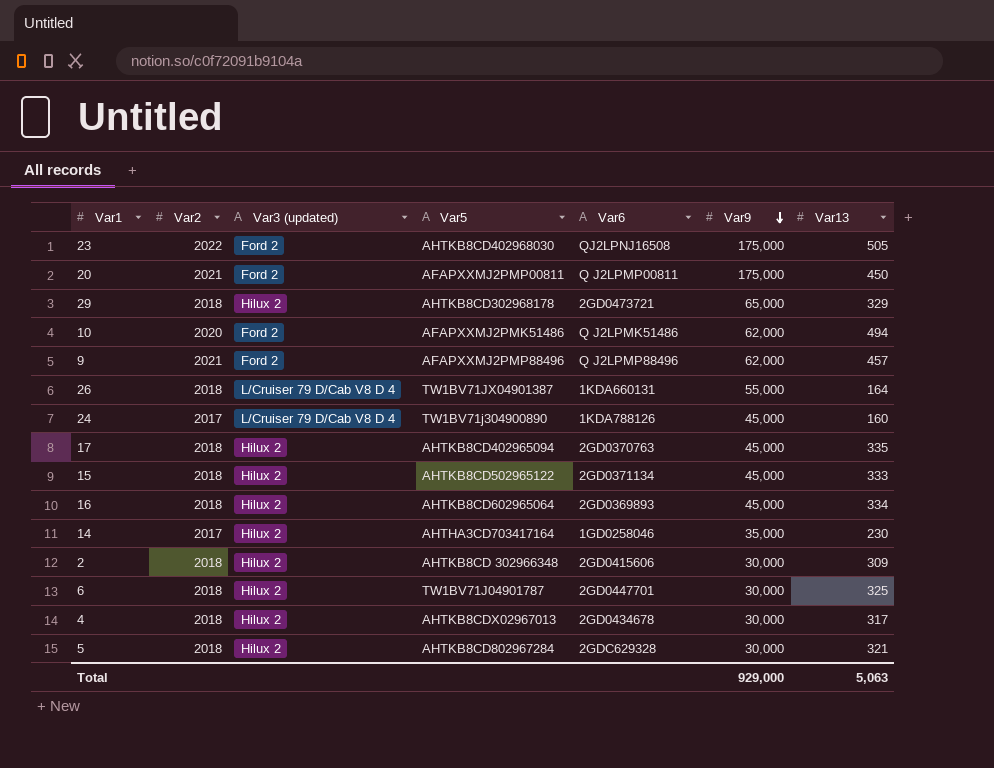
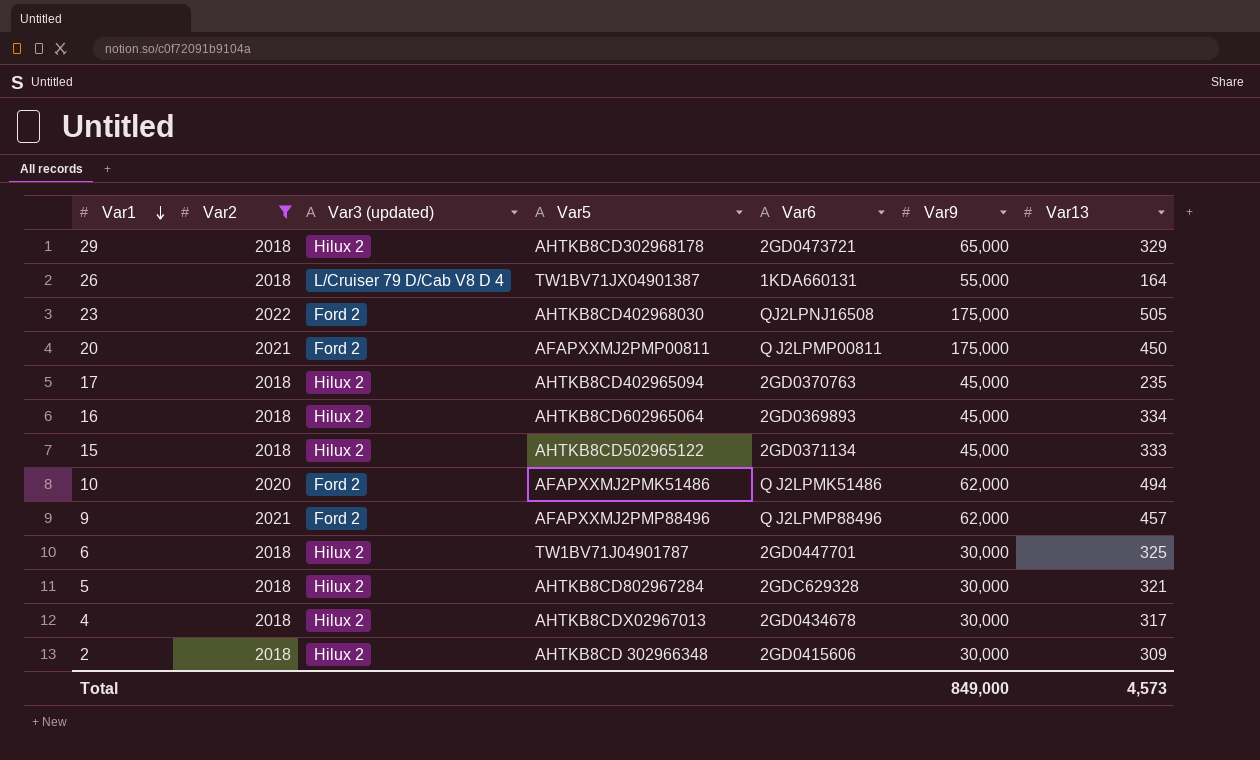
filter: none -> Var2 != 2017
row order: Var9 descending -> Var1 descending
17 | Var13: 335 -> 235
Total | Var9: 929,000 -> 849,000
Total | Var13: 5,063 -> 4,573

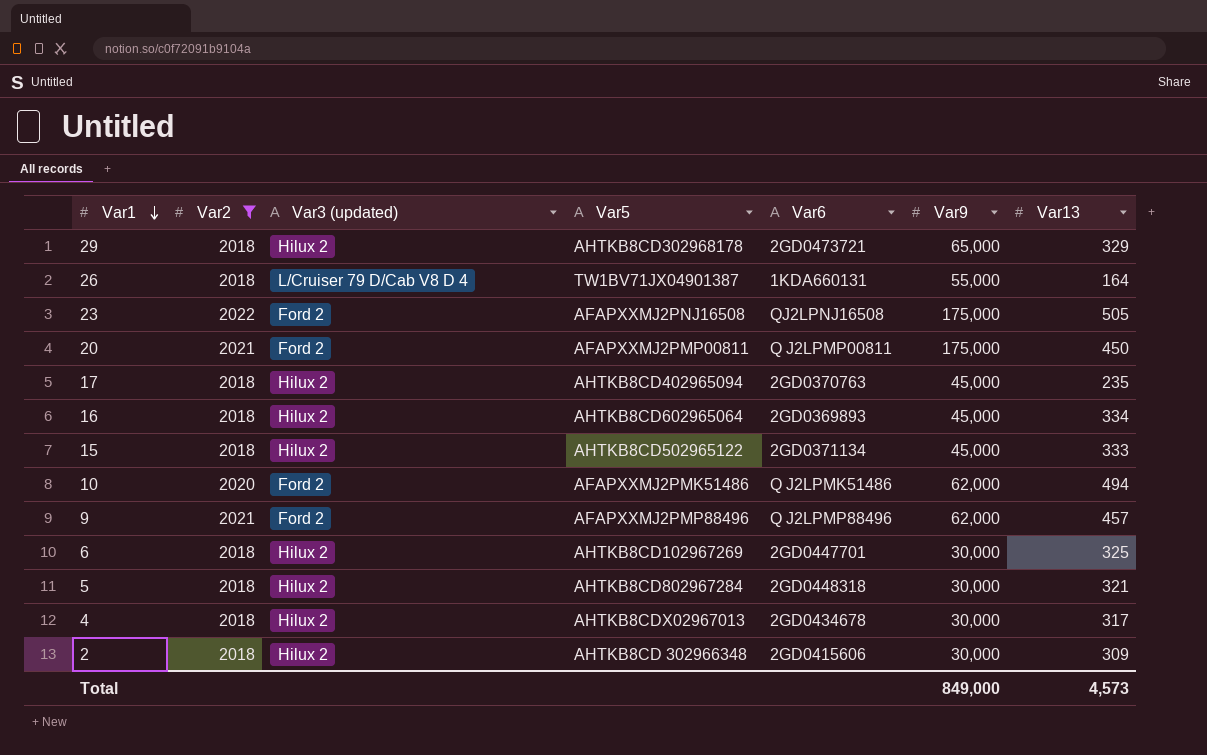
23 | Var5: AHTKB8CD402968030 -> AFAPXXMJ2PNJ16508
6 | Var5: TW1BV71J04901787 -> AHTKB8CD102967269
5 | Var6: 2GDC629328 -> 2GD0448318

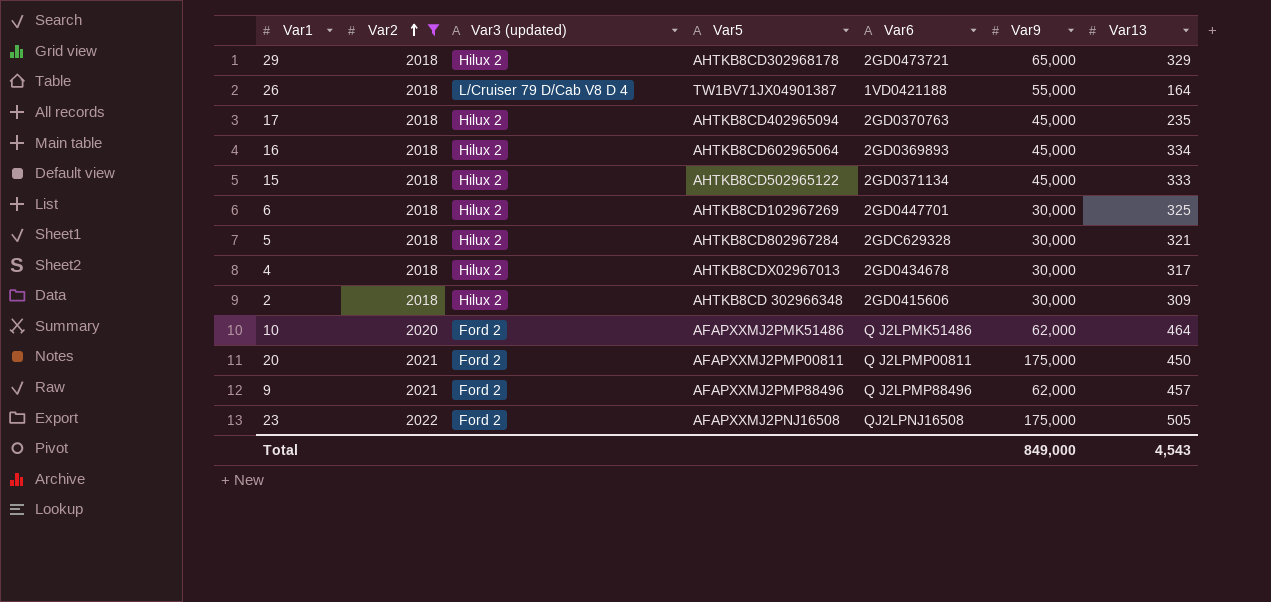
row order: Var1 descending -> Var2 ascending
26 | Var6: 1KDA660131 -> 1VD0421188
5 | Var6: 2GD0448318 -> 2GDC629328
10 | Var13: 494 -> 464
Total | Var13: 4,573 -> 4,543

